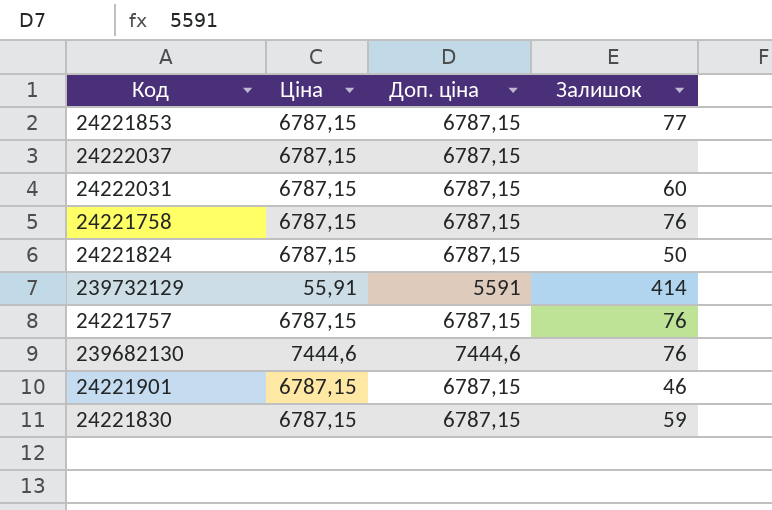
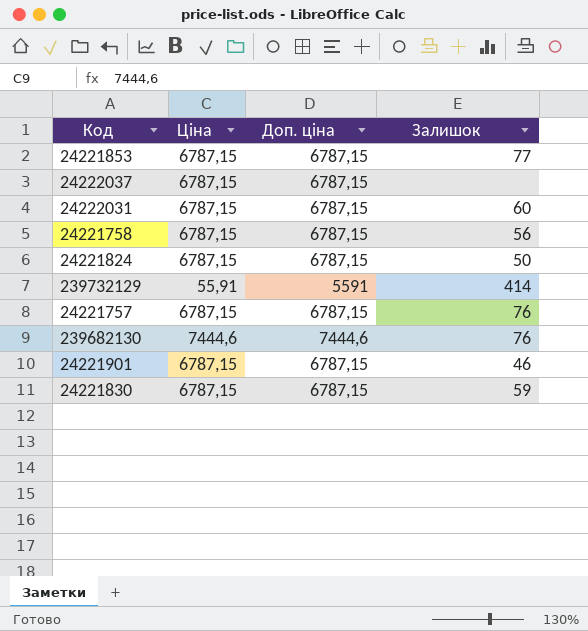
24221758 | Залишок: 76 -> 56

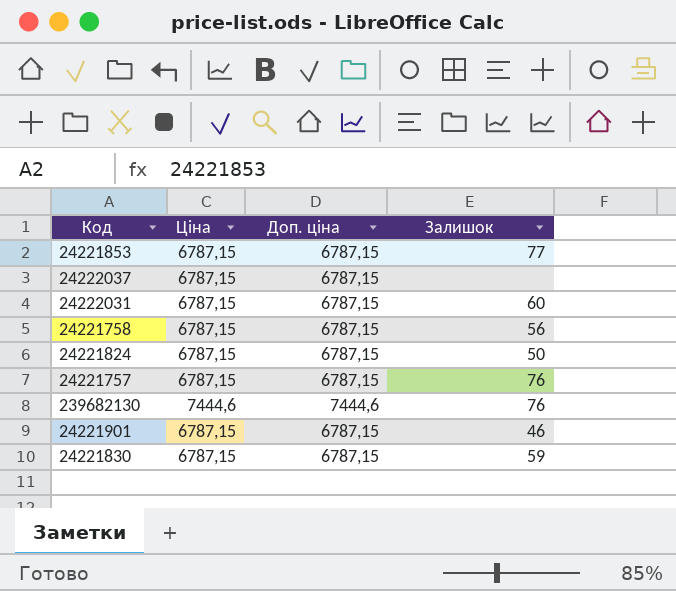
row 239732129: 55,91 | 5591 | 414 -> none

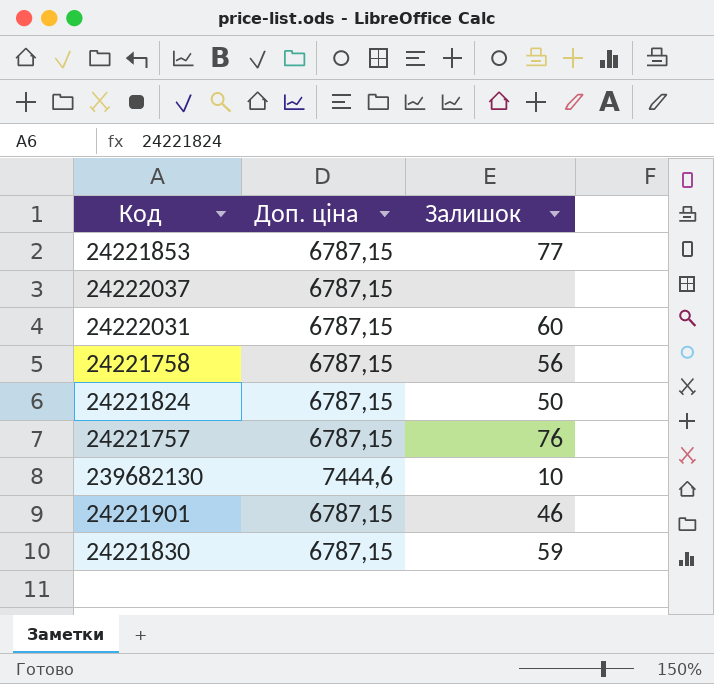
column Ціна | position: 2 -> none
239682130 | Залишок: 76 -> 10

